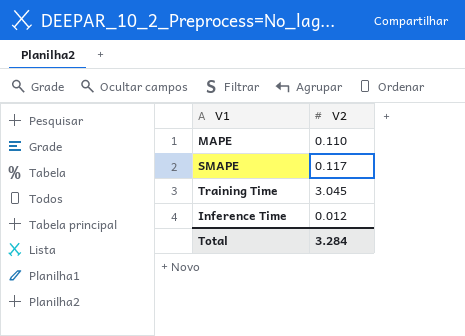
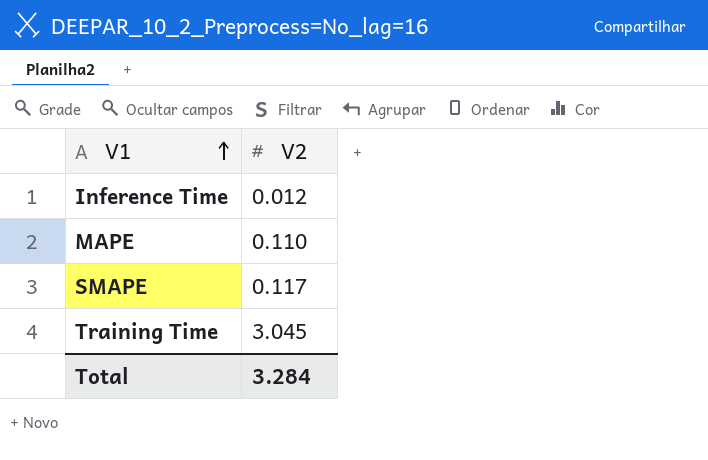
row order: none -> V1 ascending

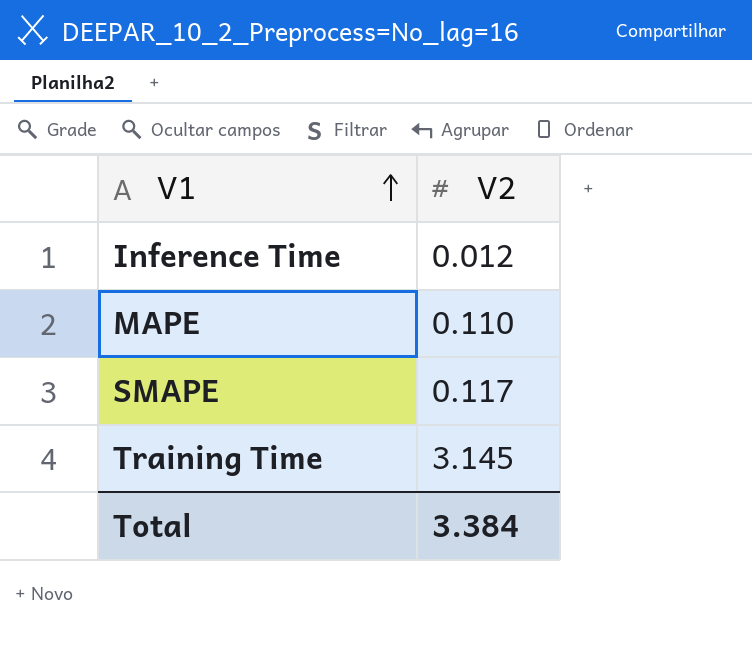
Training Time | V2: 3.045 -> 3.145
Total | V2: 3.284 -> 3.384

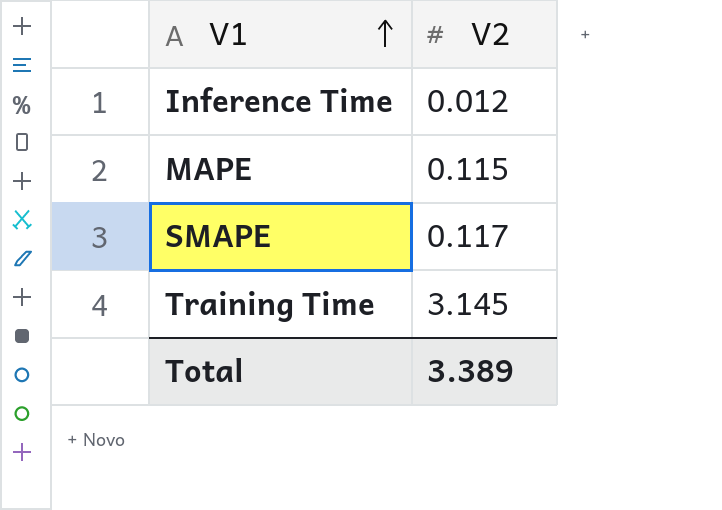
MAPE | V2: 0.110 -> 0.115
Total | V2: 3.384 -> 3.389

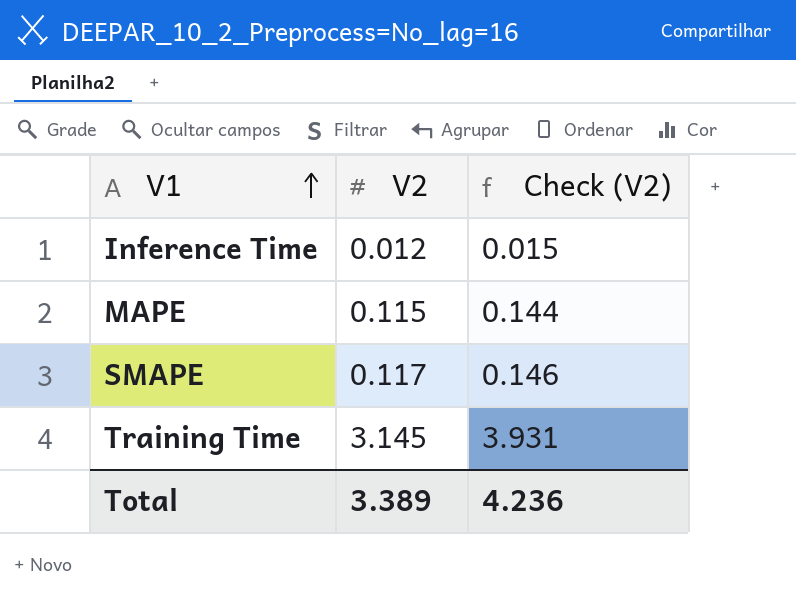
column Check (V2) | formula: none -> [V2] * 1.25

